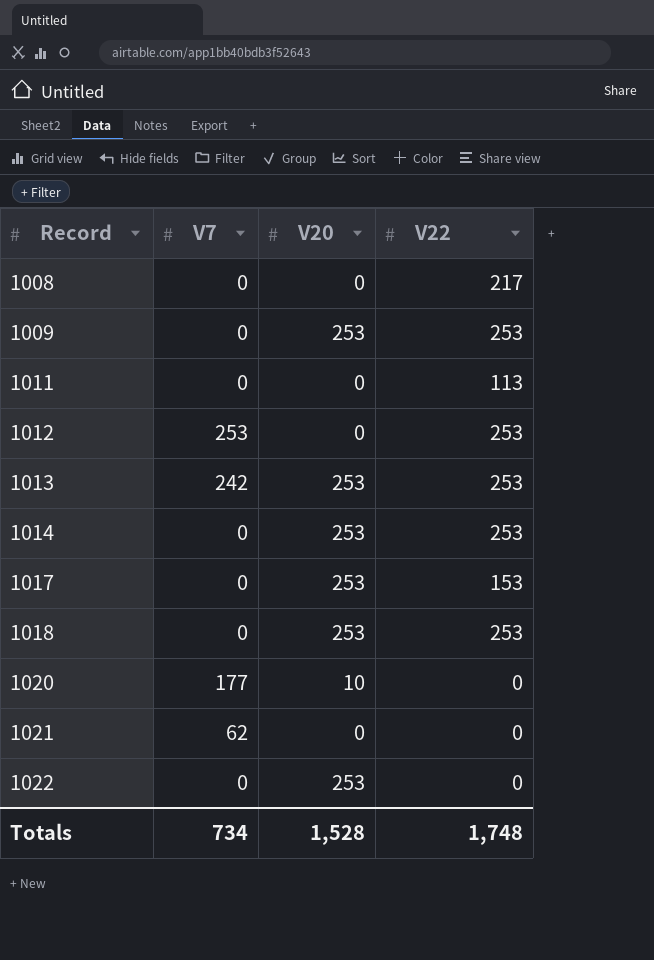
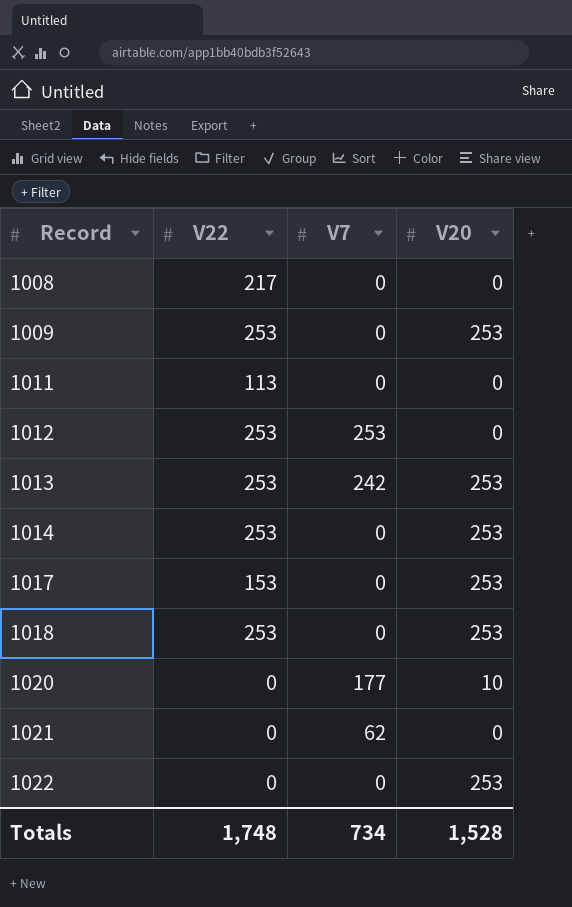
column V22 | position: 4 -> 2

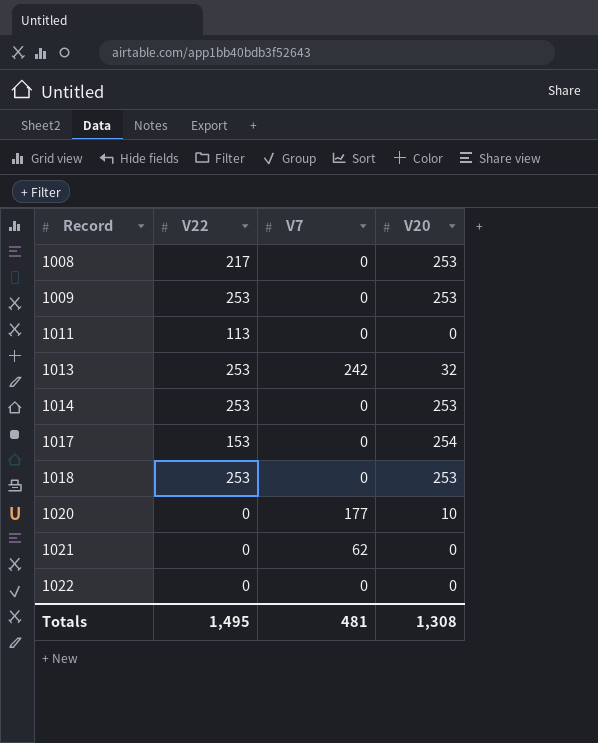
row 1012: 253 | 253 | 0 -> none
1008 | V20: 0 -> 253
1013 | V20: 253 -> 32
1017 | V20: 253 -> 254
1022 | V20: 253 -> 0
Totals | V22: 1,748 -> 1,495
Totals | V7: 734 -> 481
Totals | V20: 1,528 -> 1,308

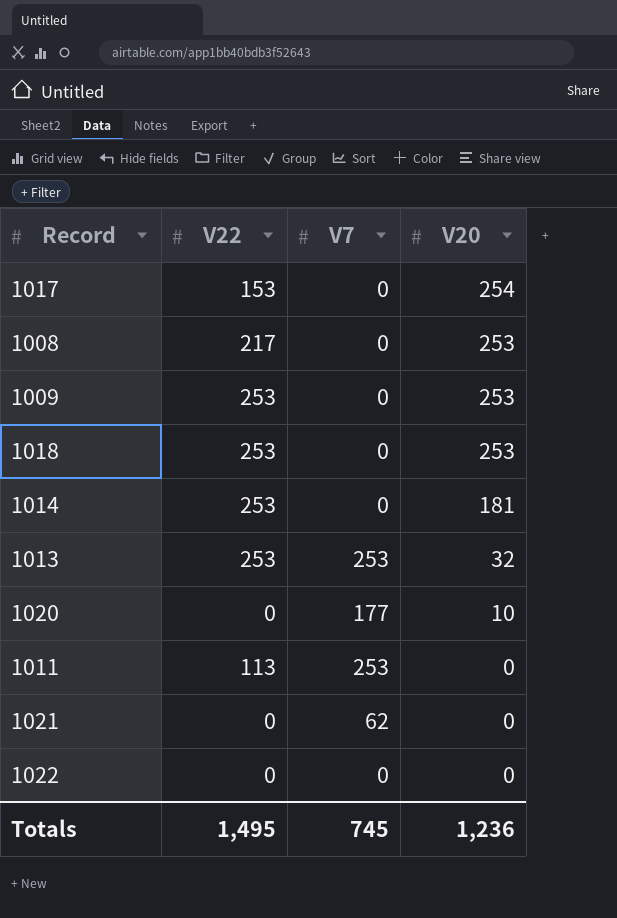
row order: Record ascending -> V20 descending
1014 | V20: 253 -> 181
1013 | V7: 242 -> 253
1011 | V7: 0 -> 253
Totals | V7: 481 -> 745
Totals | V20: 1,308 -> 1,236

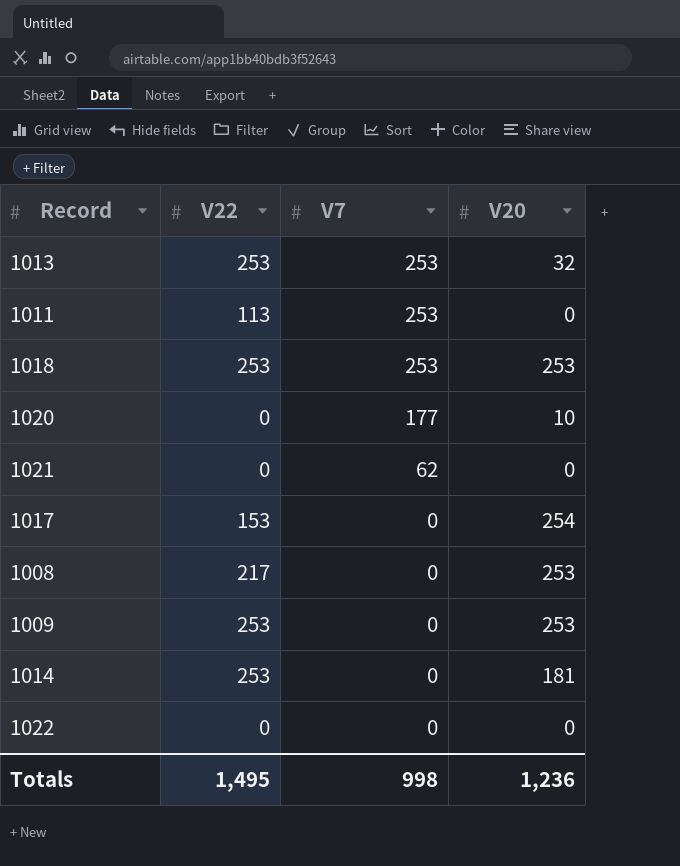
row order: V20 descending -> V7 descending
1018 | V7: 0 -> 253
Totals | V7: 745 -> 998

